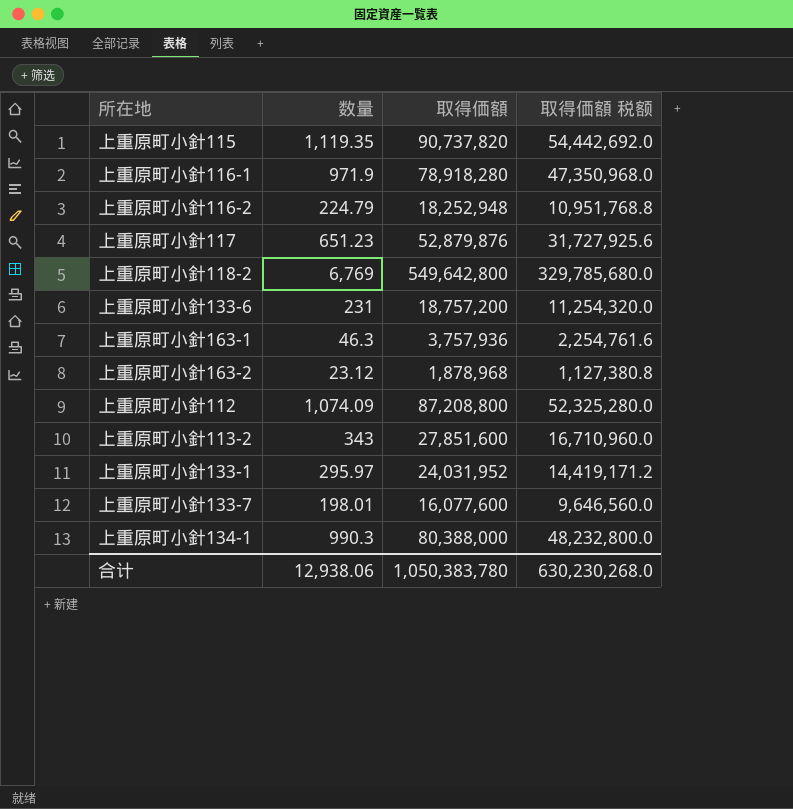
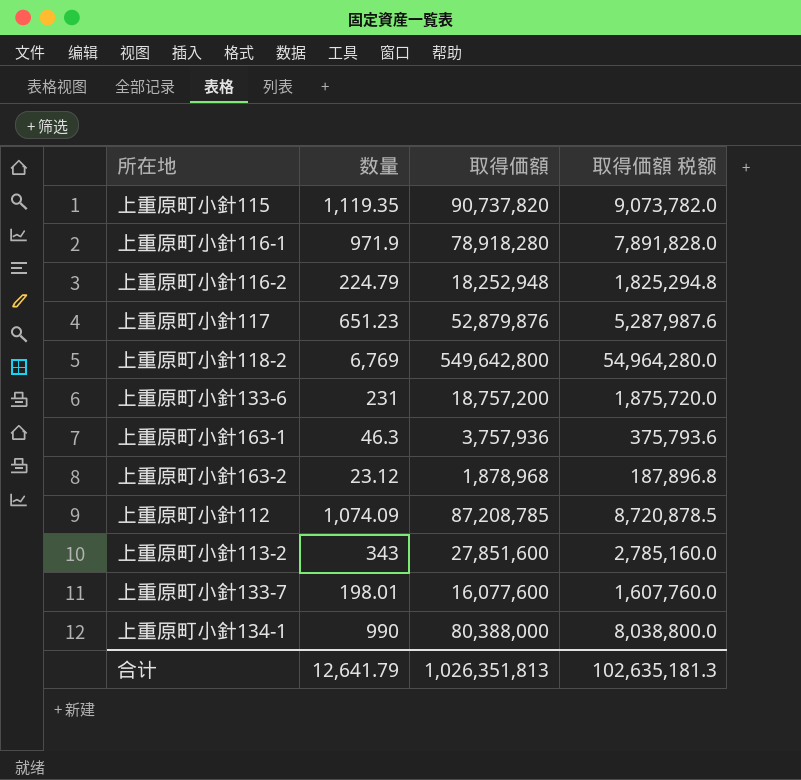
column 取得価額 税额 | formula: [取得価額] * 0.6 -> [取得価額] * 0.1
row 上重原町小針133-1: 295.97 | 24,031,952 | 14,419,171.2 -> none
上重原町小針112 | 取得価額: 87,208,800 -> 87,208,785
上重原町小針134-1 | 数量: 990.3 -> 990
合计 | 数量: 12,938.06 -> 12,641.79
合计 | 取得価額: 1,050,383,780 -> 1,026,351,813
合计 | 取得価額 税额: 630,230,268.0 -> 102,635,181.3

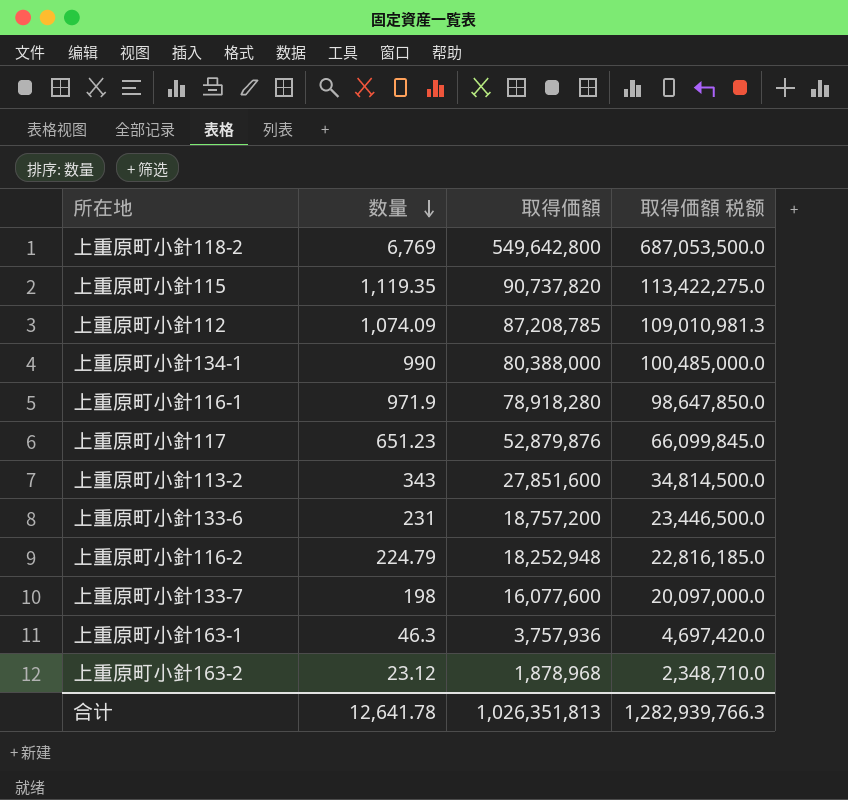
row order: none -> 数量 descending
column 取得価額 税额 | formula: [取得価額] * 0.1 -> [取得価額] * 1.25
上重原町小針133-7 | 数量: 198.01 -> 198
合计 | 数量: 12,641.79 -> 12,641.78
合计 | 取得価額 税额: 102,635,181.3 -> 1,282,939,766.3

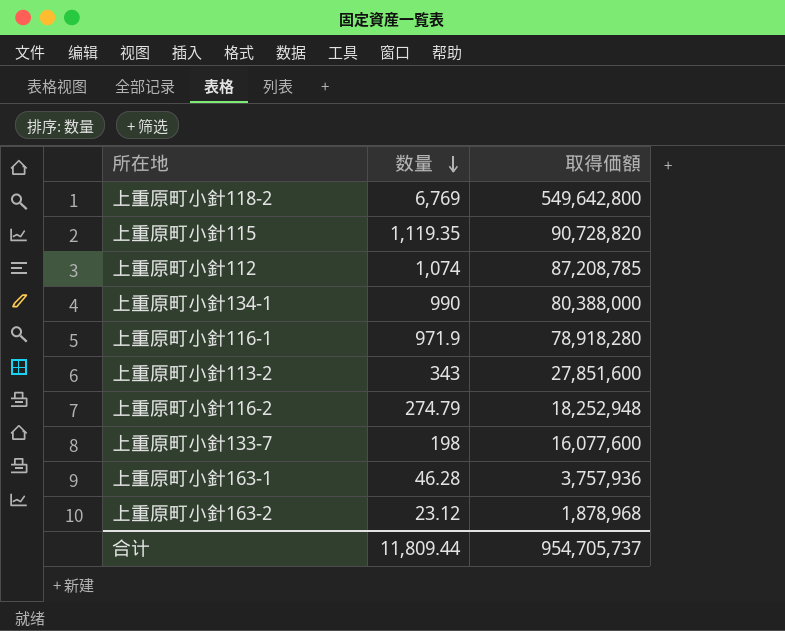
column 取得価額 税额 | formula: [取得価額] * 1.25 -> none
row 上重原町小針117: 651.23 | 52,879,876 | 66,099,845.0 -> none
row 上重原町小針133-6: 231 | 18,757,200 | 23,446,500.0 -> none
上重原町小針115 | 取得価額: 90,737,820 -> 90,728,820
上重原町小針112 | 数量: 1,074.09 -> 1,074
上重原町小針116-2 | 数量: 224.79 -> 274.79
上重原町小針163-1 | 数量: 46.3 -> 46.28
合计 | 数量: 12,641.78 -> 11,809.44
合计 | 取得価額: 1,026,351,813 -> 954,705,737

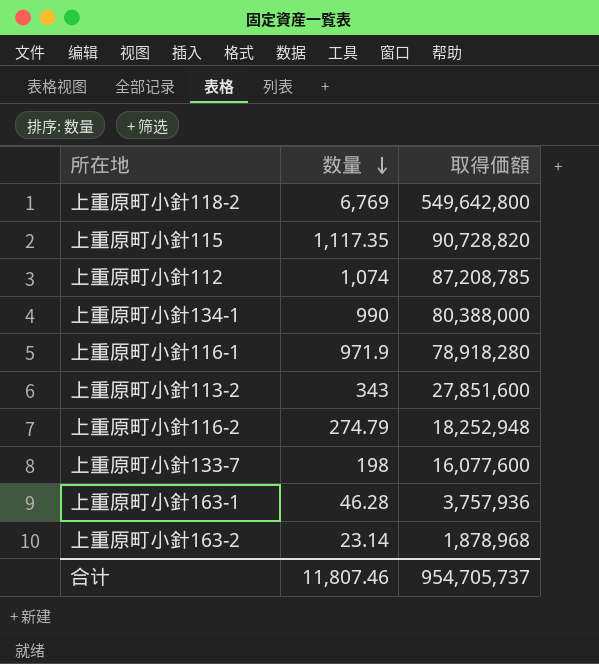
上重原町小針115 | 数量: 1,119.35 -> 1,117.35
上重原町小針163-2 | 数量: 23.12 -> 23.14
合计 | 数量: 11,809.44 -> 11,807.46

